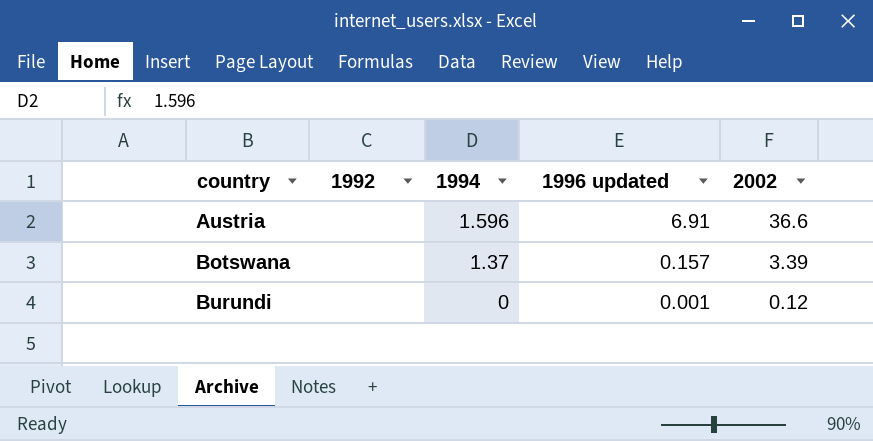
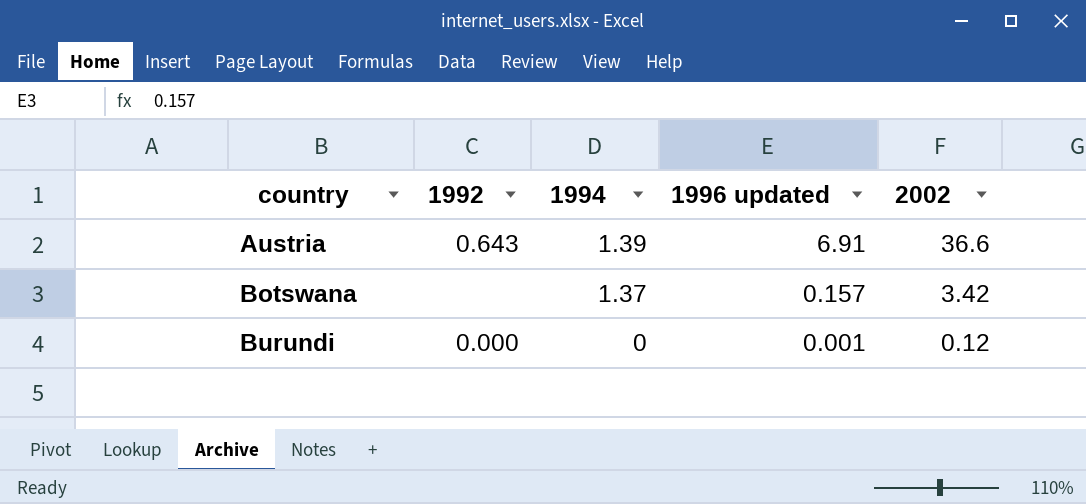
Austria | 1992: none -> 0.643
Austria | 1994: 1.596 -> 1.39
Botswana | 2002: 3.39 -> 3.42
Burundi | 1992: none -> 0.000

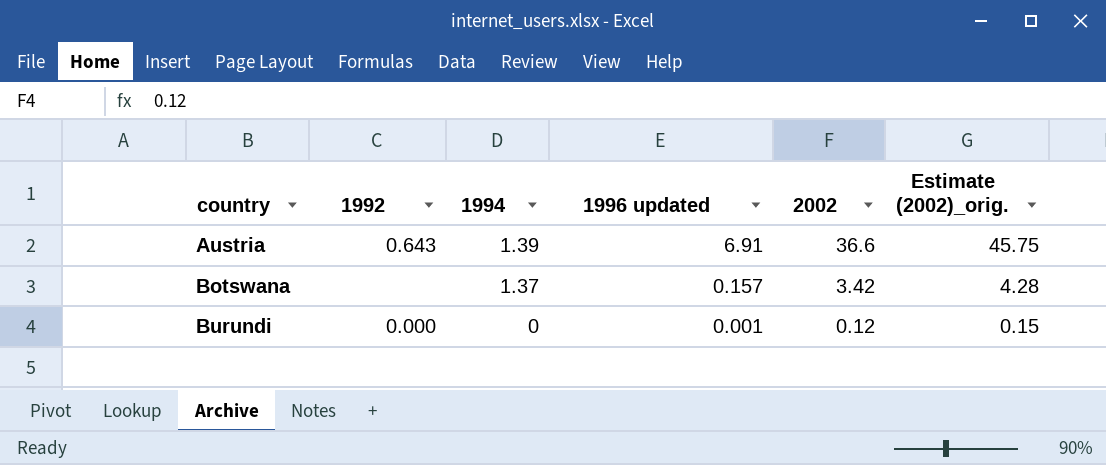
column Estimate (2002)_orig. | formula: none -> [2002] * 1.25

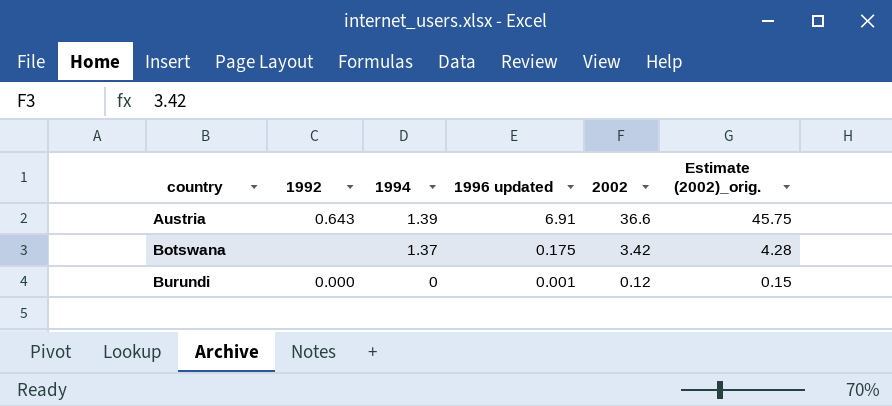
Botswana | 1996 updated: 0.157 -> 0.175

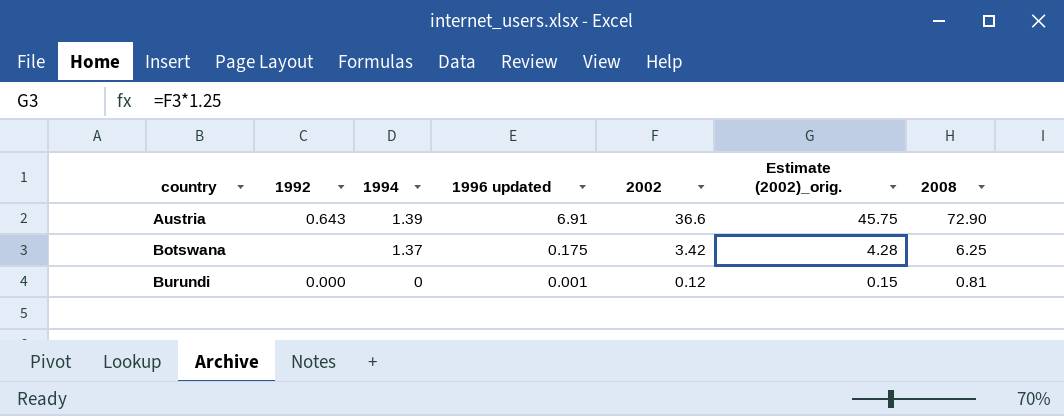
column 2008 | position: none -> 7

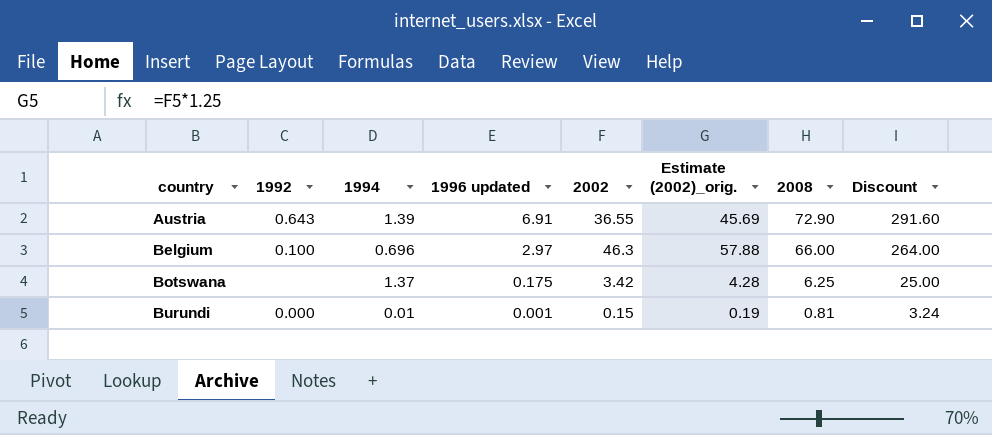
column Discount | formula: none -> [2008] * 4
Austria | 2002: 36.6 -> 36.55
Austria | Estimate (2002)_orig.: 45.75 -> 45.69
row Belgium: none -> 0.100 | 0.696 | 2.97 | 46.3 | 57.88 | 66.00 | 264.00
Burundi | 1994: 0 -> 0.01
Burundi | 2002: 0.12 -> 0.15
Burundi | Estimate (2002)_orig.: 0.15 -> 0.19

